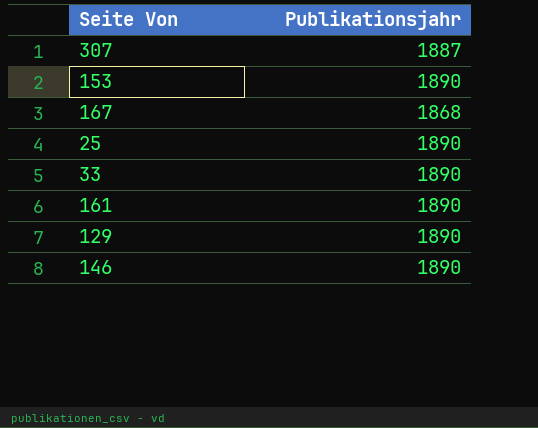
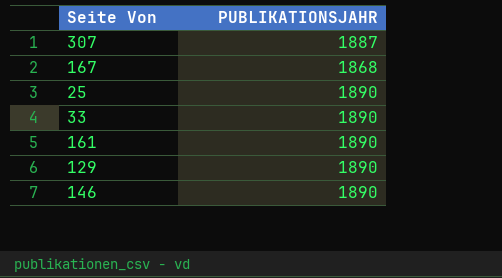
column name: Publikationsjahr -> PUBLIKATIONSJAHR
row 153: 1890 -> none

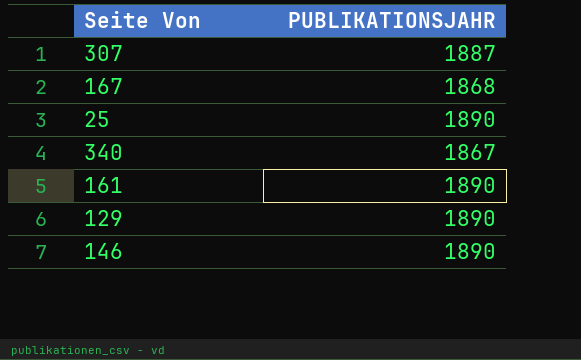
row 33: 1890 -> none
row 340: none -> 1867

